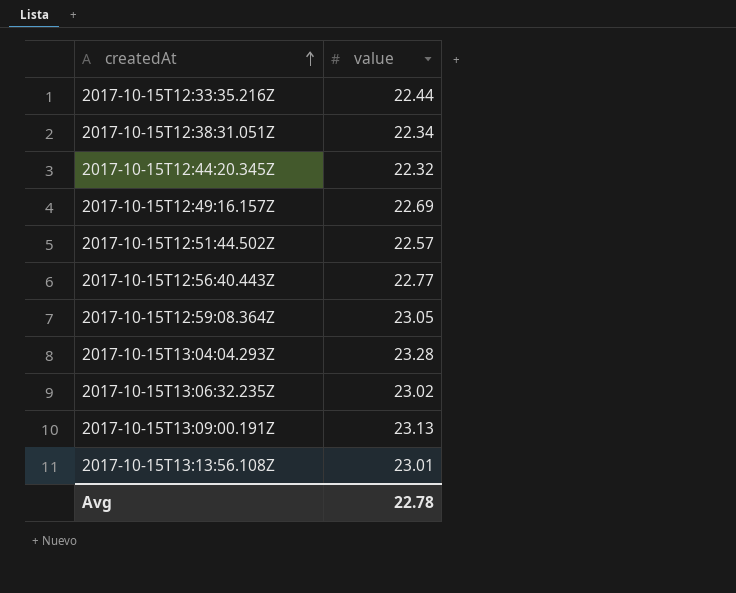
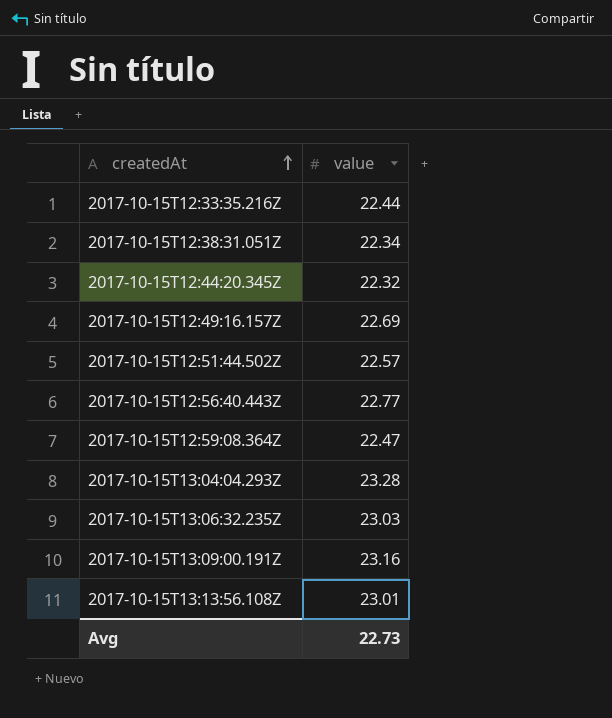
2017-10-15T12:59:08.364Z | value: 23.05 -> 22.47
2017-10-15T13:06:32.235Z | value: 23.02 -> 23.03
2017-10-15T13:09:00.191Z | value: 23.13 -> 23.16
Avg | value: 22.78 -> 22.73

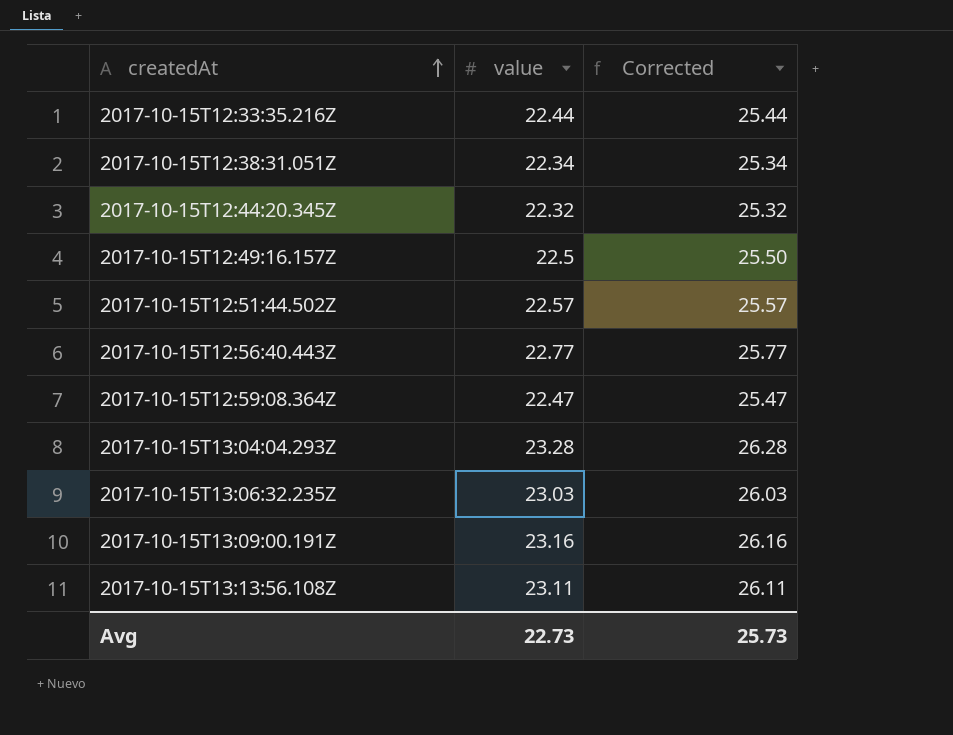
column Corrected | formula: none -> [value] + 3
2017-10-15T12:49:16.157Z | value: 22.69 -> 22.5
2017-10-15T13:13:56.108Z | value: 23.01 -> 23.11

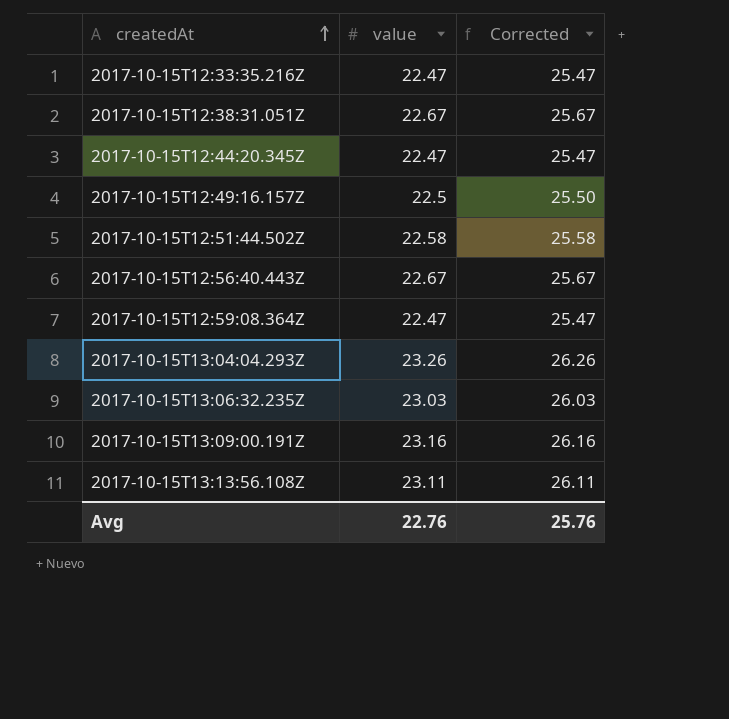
2017-10-15T12:33:35.216Z | value: 22.44 -> 22.47
2017-10-15T12:33:35.216Z | Corrected: 25.44 -> 25.47
2017-10-15T12:38:31.051Z | value: 22.34 -> 22.67
2017-10-15T12:38:31.051Z | Corrected: 25.34 -> 25.67
2017-10-15T12:44:20.345Z | value: 22.32 -> 22.47
2017-10-15T12:44:20.345Z | Corrected: 25.32 -> 25.47
2017-10-15T12:51:44.502Z | value: 22.57 -> 22.58
2017-10-15T12:51:44.502Z | Corrected: 25.57 -> 25.58
2017-10-15T12:56:40.443Z | value: 22.77 -> 22.67
2017-10-15T12:56:40.443Z | Corrected: 25.77 -> 25.67
2017-10-15T13:04:04.293Z | value: 23.28 -> 23.26
2017-10-15T13:04:04.293Z | Corrected: 26.28 -> 26.26
Avg | value: 22.73 -> 22.76
Avg | Corrected: 25.73 -> 25.76

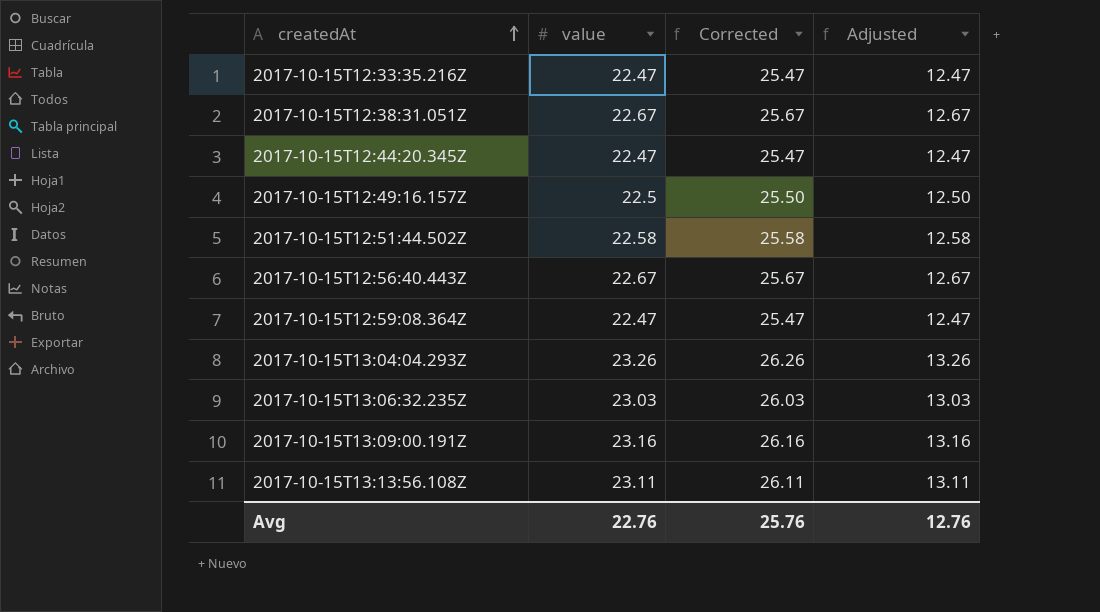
column Adjusted | formula: none -> [value] - 10

